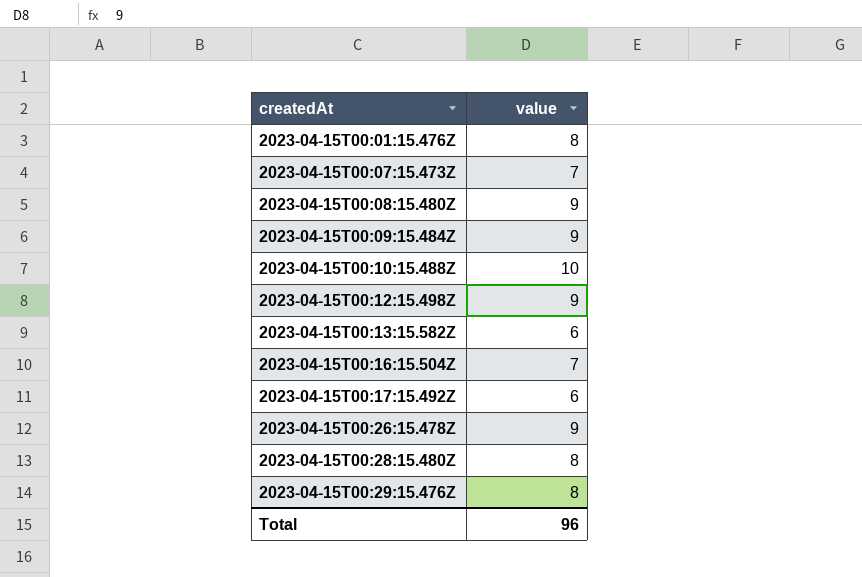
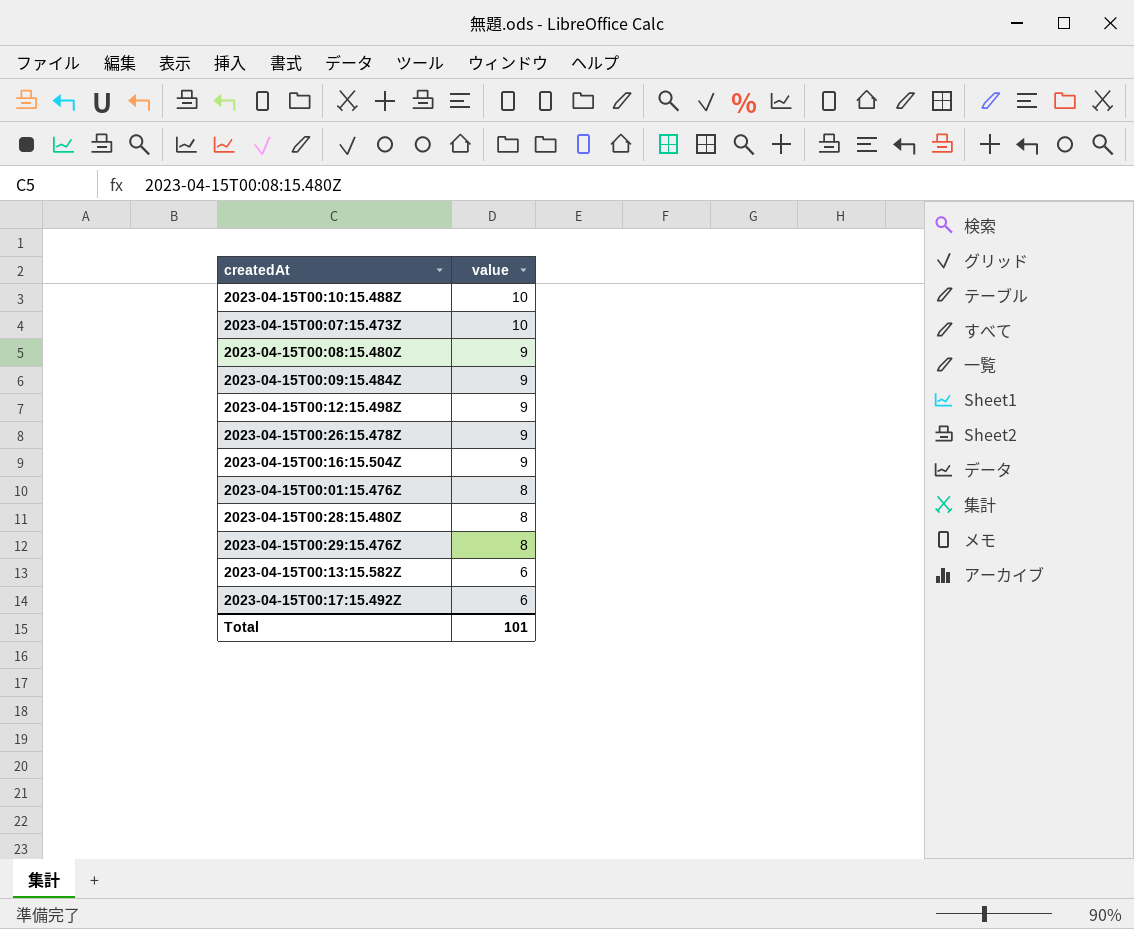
row order: createdAt ascending -> value descending
2023-04-15T00:07:15.473Z | value: 7 -> 10
2023-04-15T00:16:15.504Z | value: 7 -> 9
Total | value: 96 -> 101

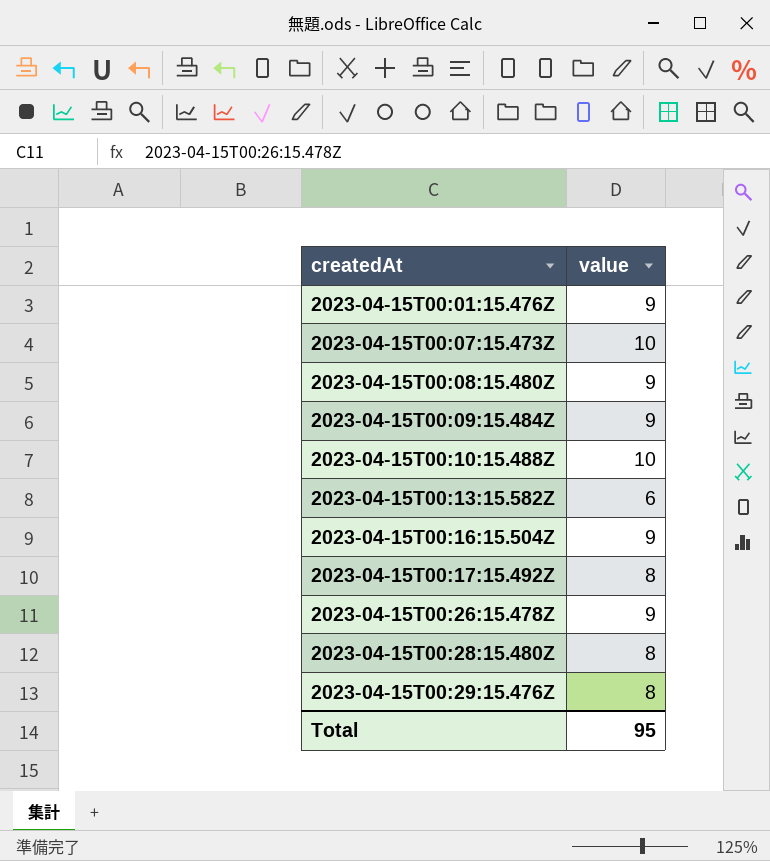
row order: value descending -> createdAt ascending
row 2023-04-15T00:12:15.498Z: 9 -> none
2023-04-15T00:01:15.476Z | value: 8 -> 9
2023-04-15T00:17:15.492Z | value: 6 -> 8
Total | value: 101 -> 95

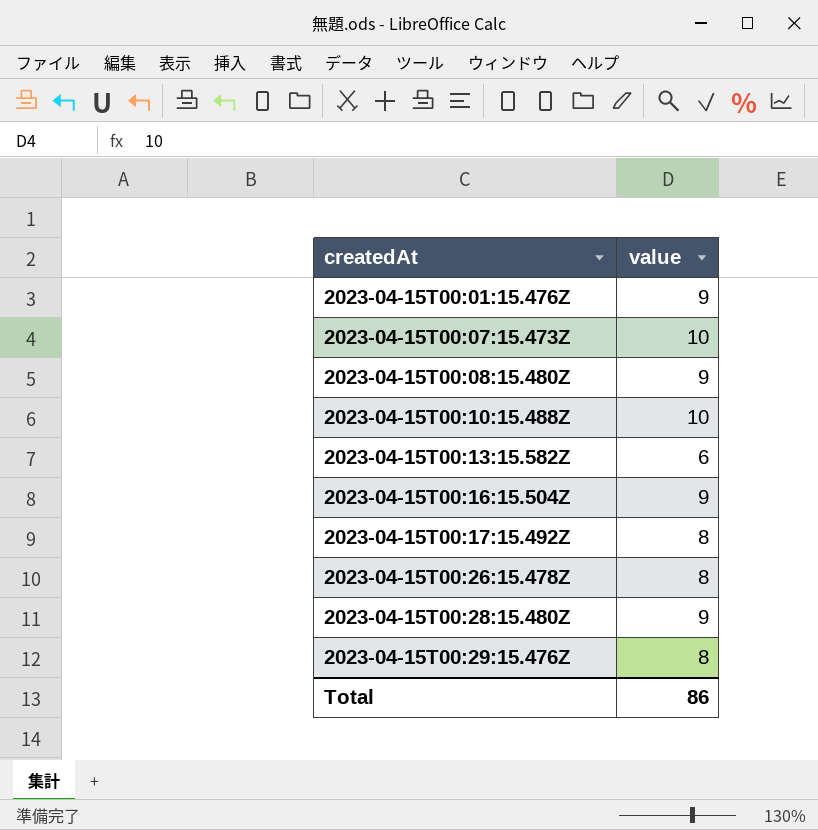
row 2023-04-15T00:09:15.484Z: 9 -> none
2023-04-15T00:26:15.478Z | value: 9 -> 8
2023-04-15T00:28:15.480Z | value: 8 -> 9
Total | value: 95 -> 86

